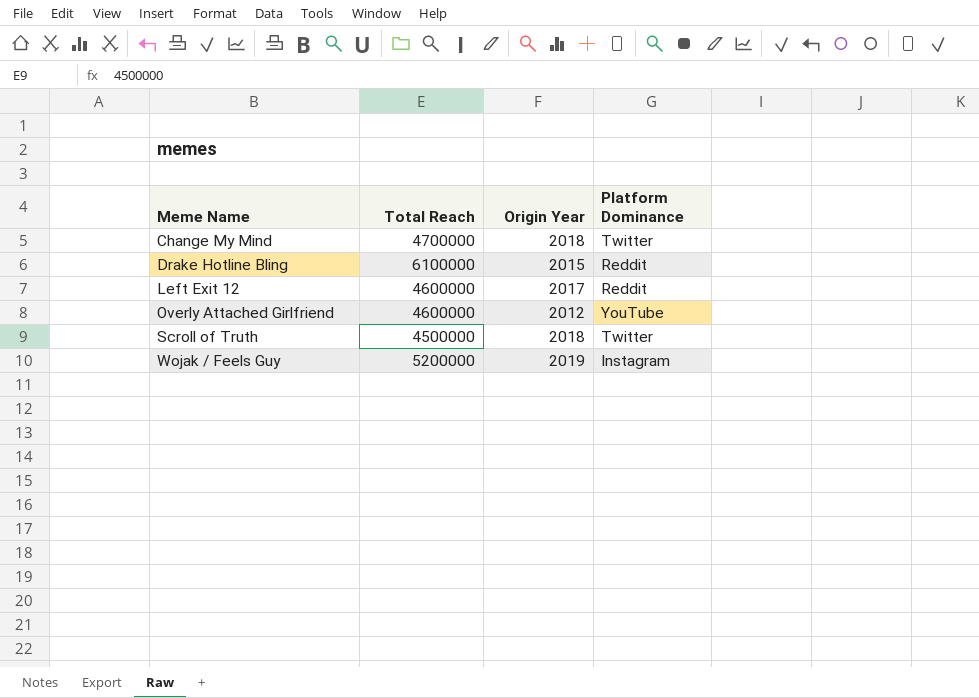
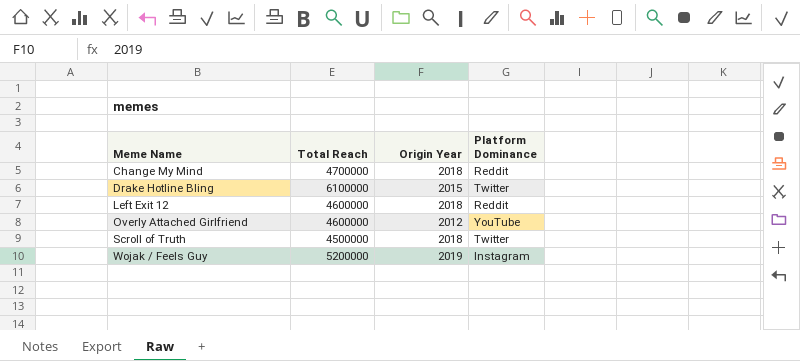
Change My Mind | Platform Dominance: Twitter -> Reddit
Drake Hotline Bling | Platform Dominance: Reddit -> Twitter
Left Exit 12 | Origin Year: 2017 -> 2018

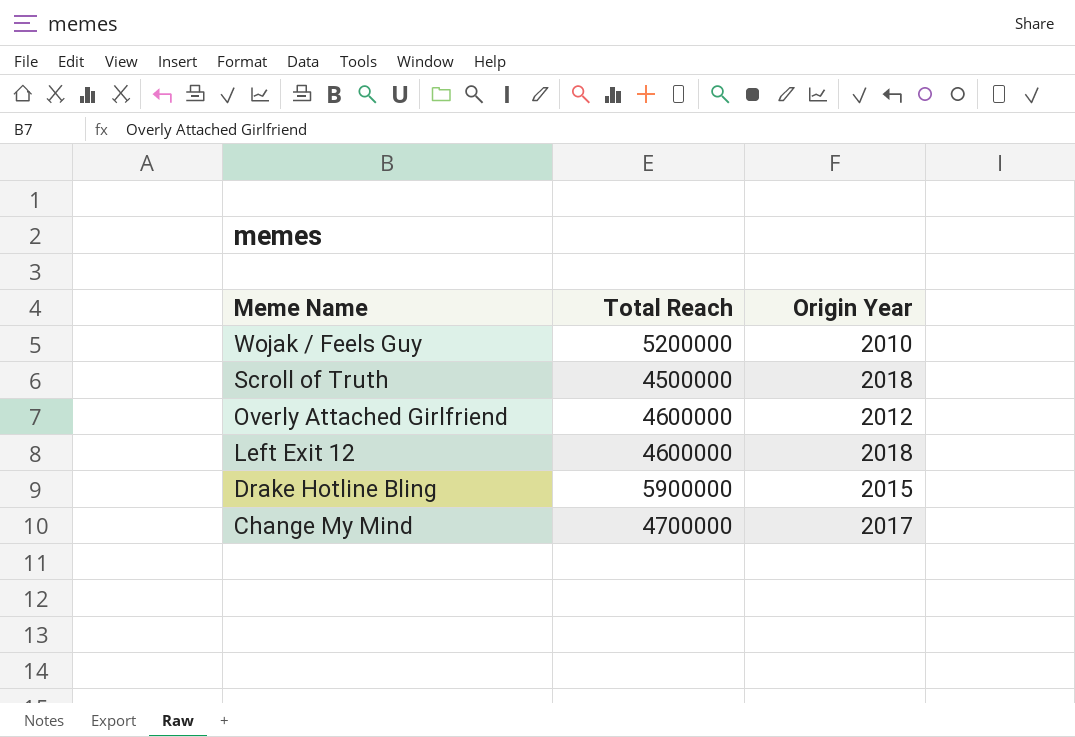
row order: Meme Name ascending -> Meme Name descending
column Platform Dominance | position: 4 -> none
Wojak / Feels Guy | Origin Year: 2019 -> 2010
Drake Hotline Bling | Total Reach: 6100000 -> 5900000
Change My Mind | Origin Year: 2018 -> 2017

